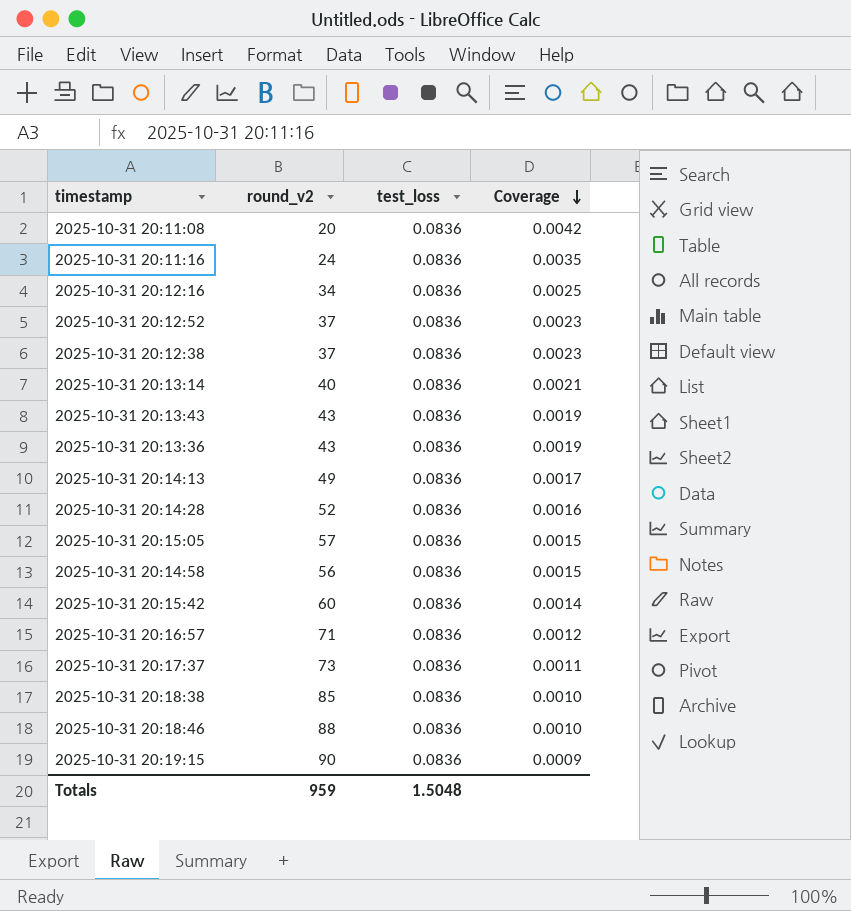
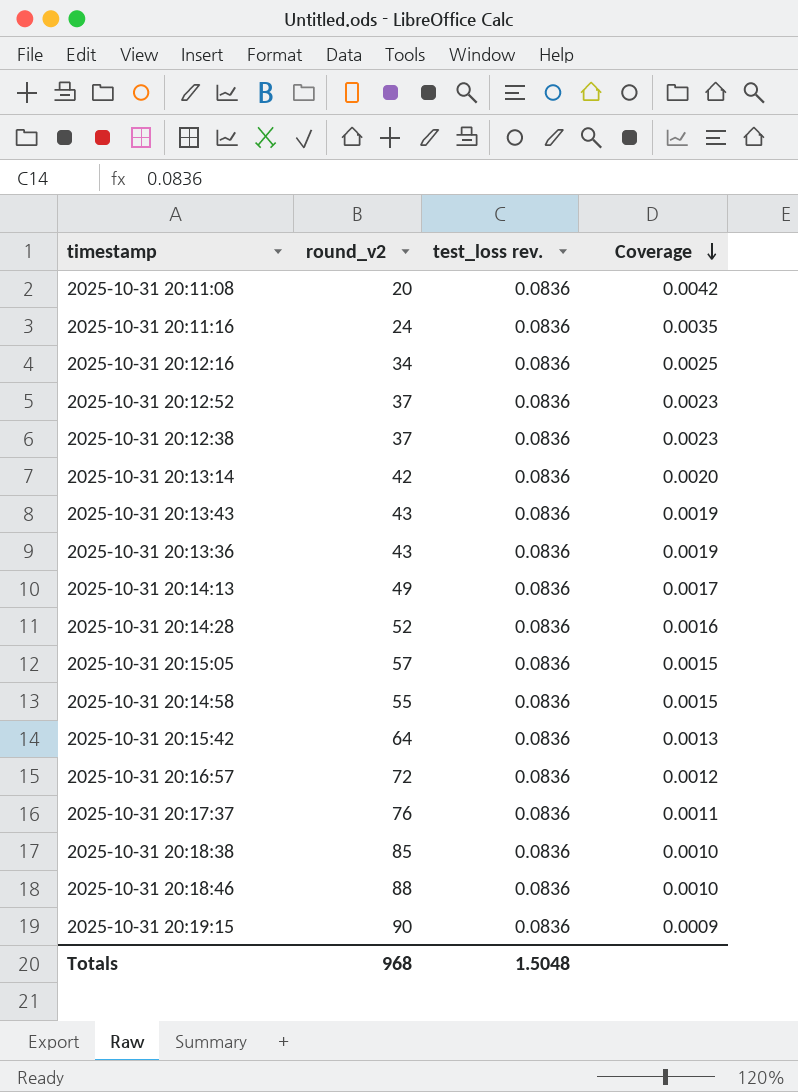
column name: test_loss -> test_loss rev.
2025-10-31 20:13:14 | round_v2: 40 -> 42
2025-10-31 20:13:14 | Coverage: 0.0021 -> 0.0020
2025-10-31 20:14:58 | round_v2: 56 -> 55
2025-10-31 20:15:42 | round_v2: 60 -> 64
2025-10-31 20:15:42 | Coverage: 0.0014 -> 0.0013
2025-10-31 20:16:57 | round_v2: 71 -> 72
2025-10-31 20:17:37 | round_v2: 73 -> 76
Totals | round_v2: 959 -> 968

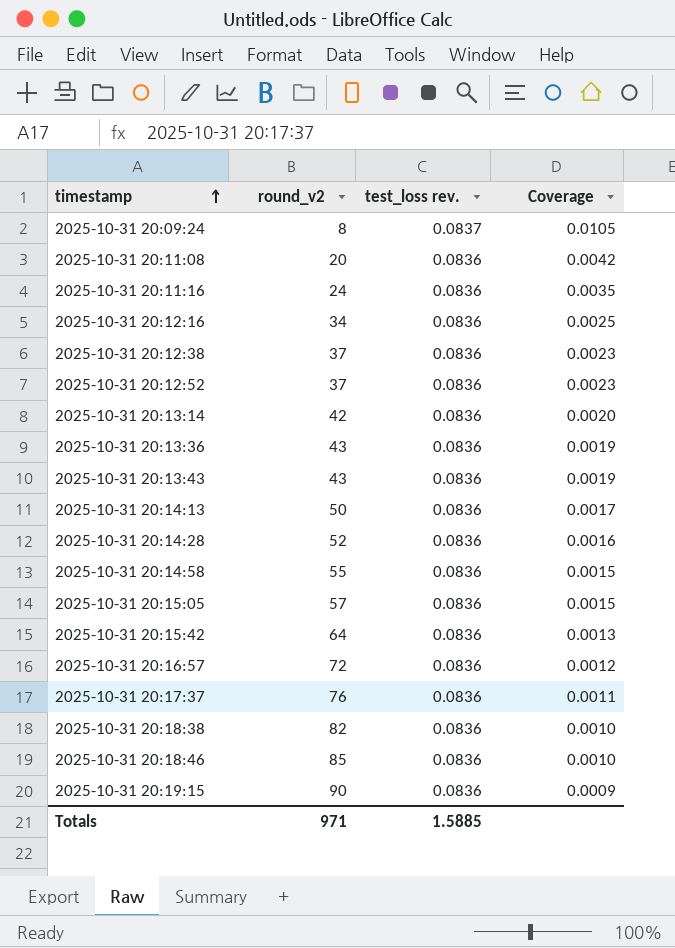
row order: Coverage descending -> timestamp ascending
row 2025-10-31 20:09:24: none -> 8 | 0.0837 | 0.0105
2025-10-31 20:14:13 | round_v2: 49 -> 50
2025-10-31 20:18:38 | round_v2: 85 -> 82
2025-10-31 20:18:46 | round_v2: 88 -> 85
Totals | round_v2: 968 -> 971
Totals | test_loss rev.: 1.5048 -> 1.5885

